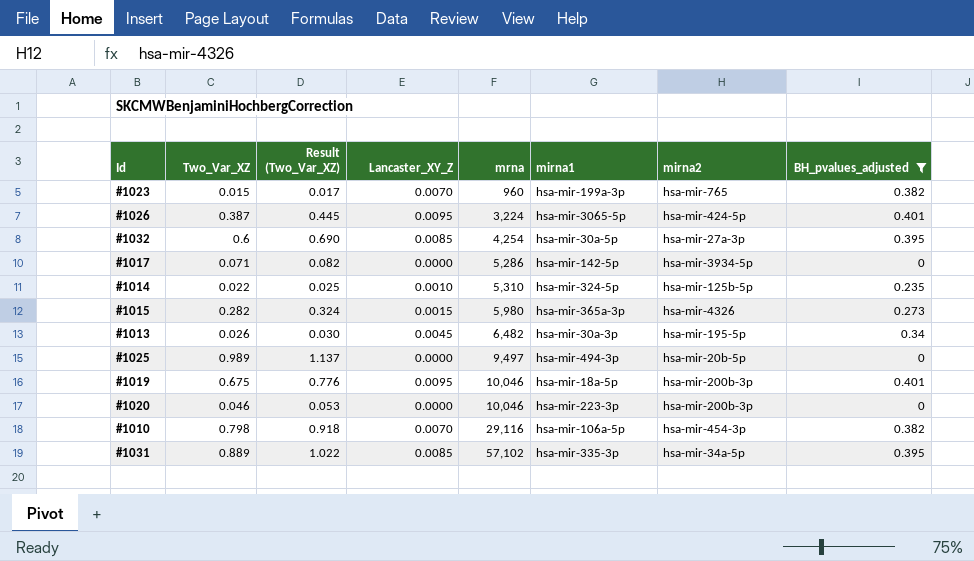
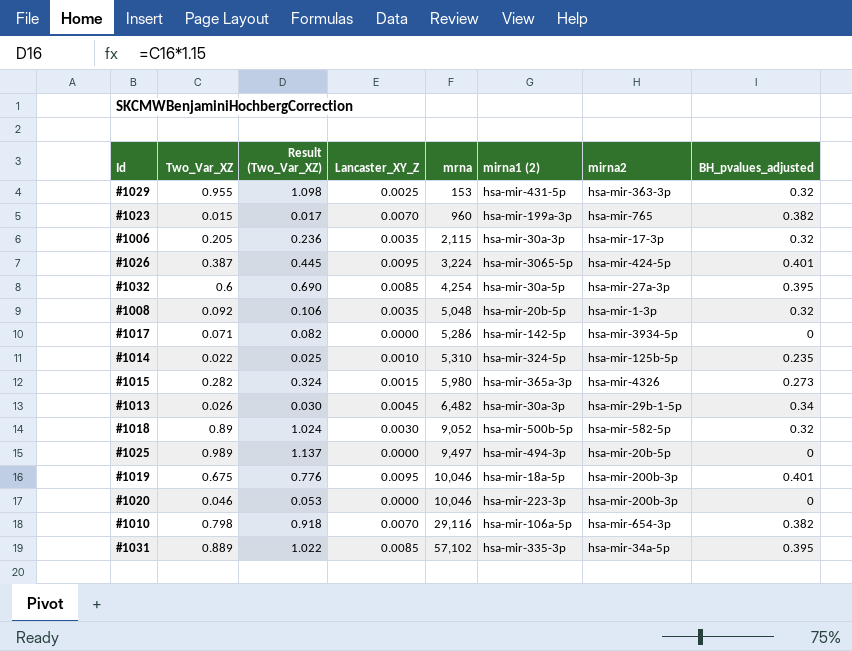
filter: BH_pvalues_adjusted != 0.32 -> none
column name: mirna1 -> mirna1 (2)
#1013 | mirna2: hsa-mir-195-5p -> hsa-mir-29b-1-5p
#1010 | mirna2: hsa-mir-454-3p -> hsa-mir-654-3p

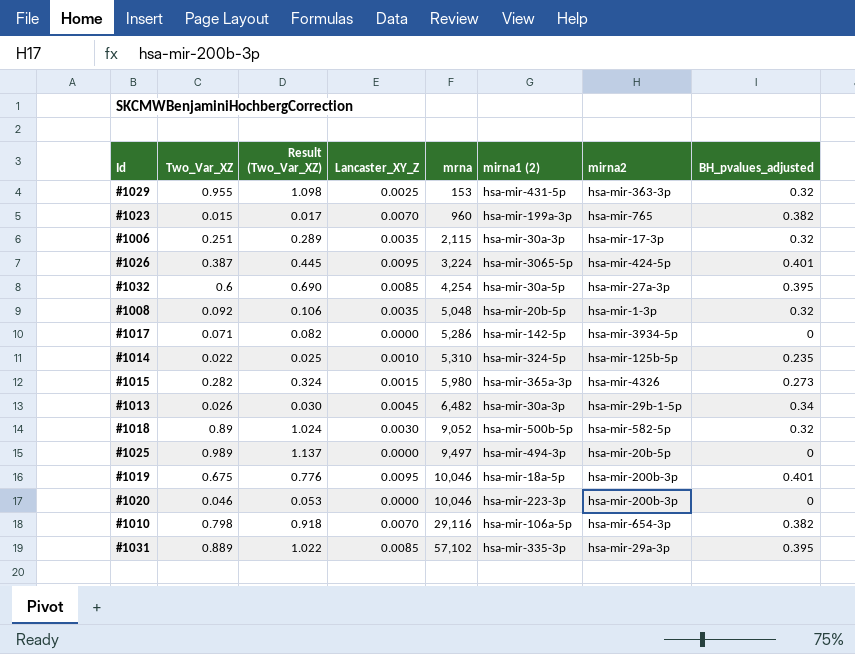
#1006 | Two_Var_XZ: 0.205 -> 0.251
#1006 | Result (Two_Var_XZ): 0.236 -> 0.289
#1031 | mirna2: hsa-mir-34a-5p -> hsa-mir-29a-3p

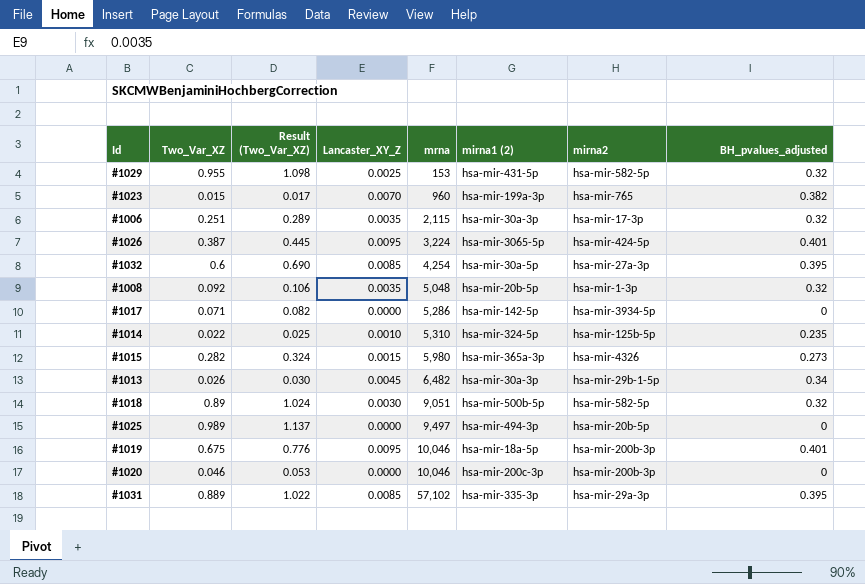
row #1010: 0.798 | 0.918 | 0.0070 | 29,116 | hsa-mir-106a-5p | hsa-mir-654-3p | 0.382 -> none
#1029 | mirna2: hsa-mir-363-3p -> hsa-mir-582-5p
#1018 | mrna: 9,052 -> 9,051
#1020 | mirna1 (2): hsa-mir-223-3p -> hsa-mir-200c-3p

